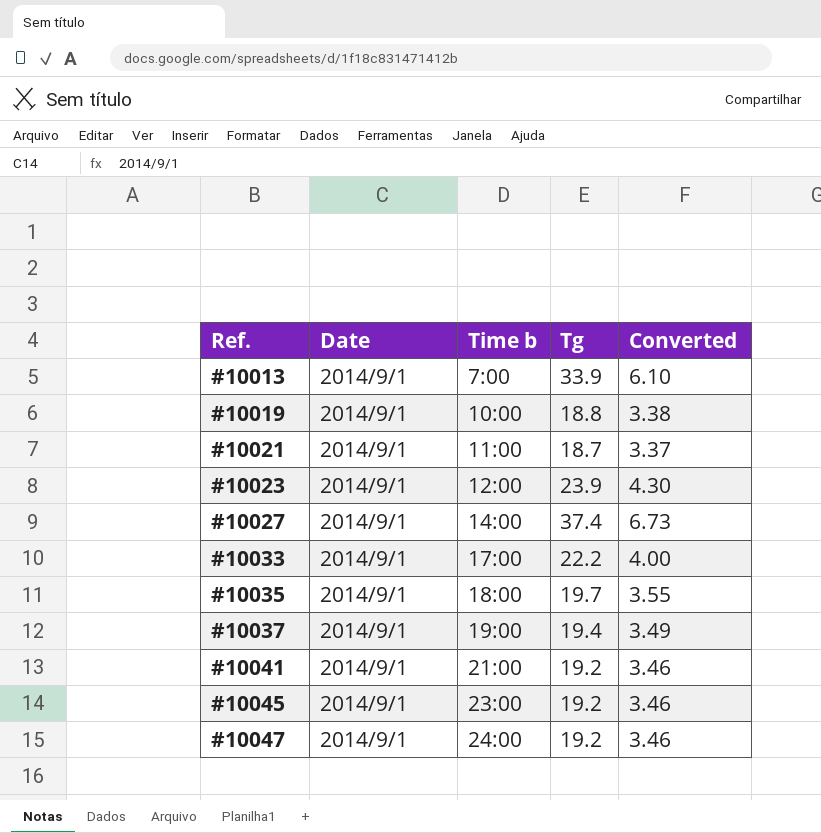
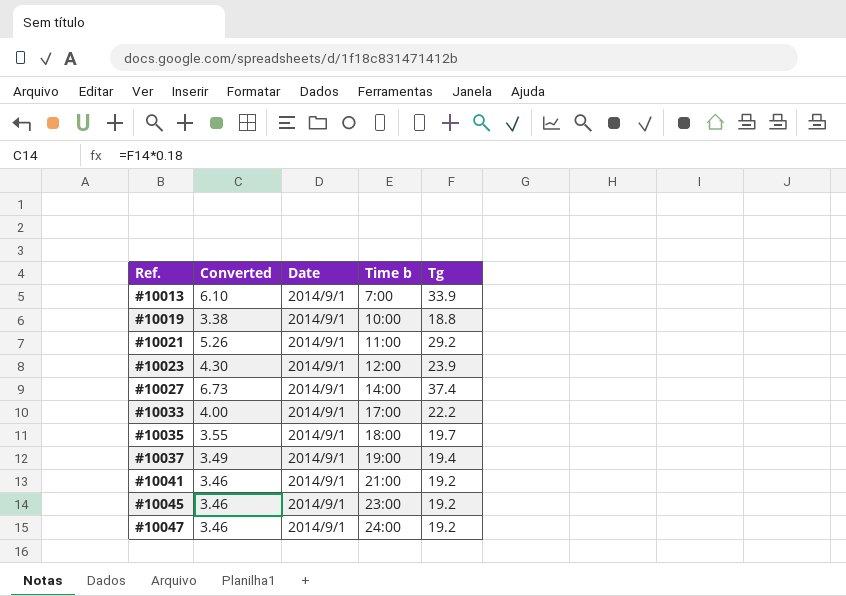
column Converted | position: 5 -> 2
#10021 | Converted: 3.37 -> 5.26
#10021 | Tg: 18.7 -> 29.2

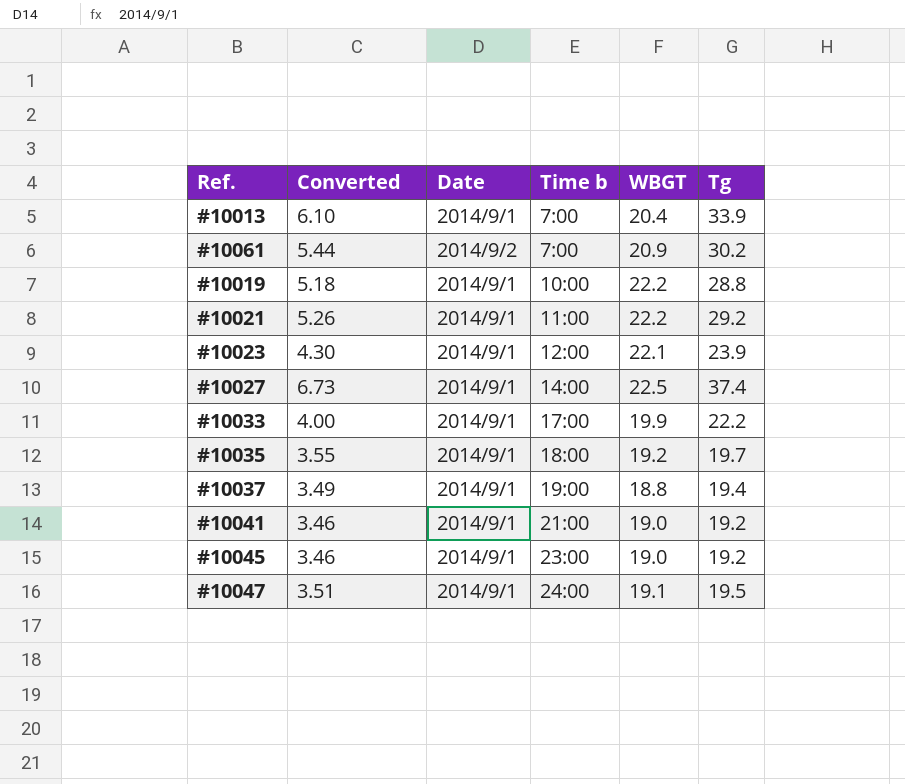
column WBGT | position: none -> 5
row #10061: none -> 5.44 | 2014/9/2 | 7:00 | 20.9 | 30.2
#10019 | Converted: 3.38 -> 5.18
#10019 | Tg: 18.8 -> 28.8
#10047 | Converted: 3.46 -> 3.51
#10047 | Tg: 19.2 -> 19.5

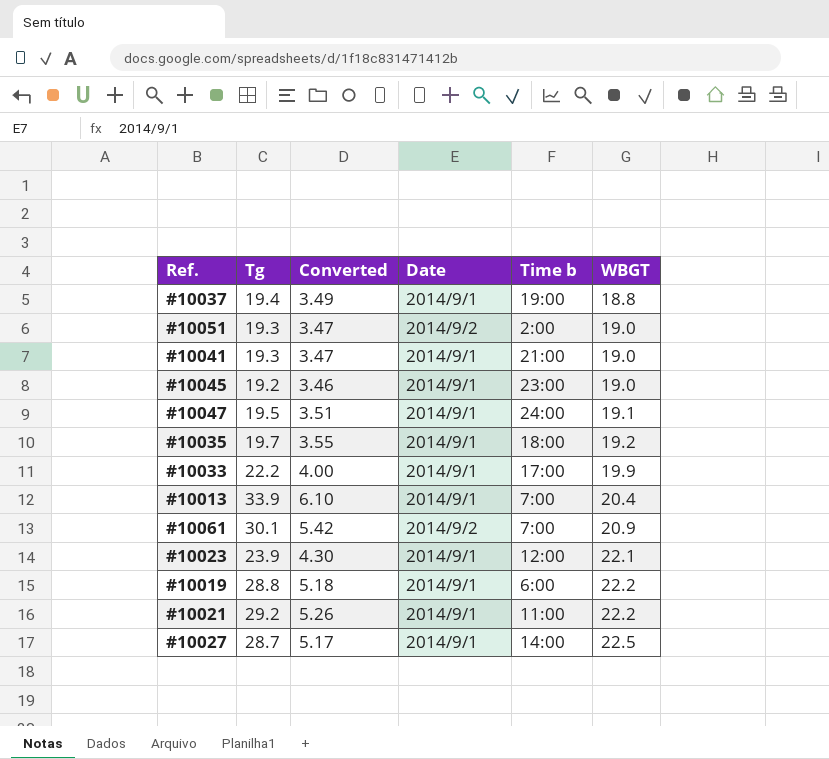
row order: Time b ascending -> WBGT ascending
column Tg | position: 6 -> 2
row #10051: none -> 19.3 | 3.47 | 2014/9/2 | 2:00 | 19.0
#10041 | Tg: 19.2 -> 19.3
#10041 | Converted: 3.46 -> 3.47
#10061 | Tg: 30.2 -> 30.1
#10061 | Converted: 5.44 -> 5.42
#10019 | Time b: 10:00 -> 6:00
#10027 | Tg: 37.4 -> 28.7
#10027 | Converted: 6.73 -> 5.17

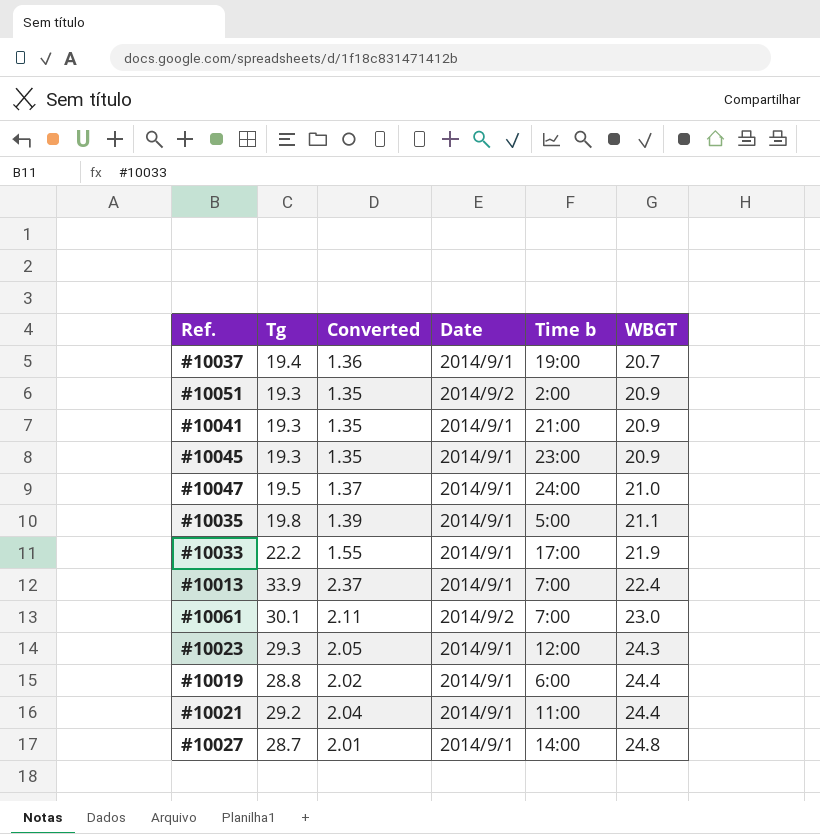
column Converted | formula: [Tg] * 0.18 -> [Tg] * 0.07
#10037 | WBGT: 18.8 -> 20.7
#10051 | WBGT: 19.0 -> 20.9
#10041 | WBGT: 19.0 -> 20.9
#10045 | Tg: 19.2 -> 19.3
#10045 | WBGT: 19.0 -> 20.9
#10047 | WBGT: 19.1 -> 21.0
#10035 | Tg: 19.7 -> 19.8
#10035 | Time b: 18:00 -> 5:00
#10035 | WBGT: 19.2 -> 21.1
#10033 | WBGT: 19.9 -> 21.9
#10013 | WBGT: 20.4 -> 22.4
#10061 | WBGT: 20.9 -> 23.0
#10023 | Tg: 23.9 -> 29.3
#10023 | WBGT: 22.1 -> 24.3
#10019 | WBGT: 22.2 -> 24.4
#10021 | WBGT: 22.2 -> 24.4
#10027 | WBGT: 22.5 -> 24.8

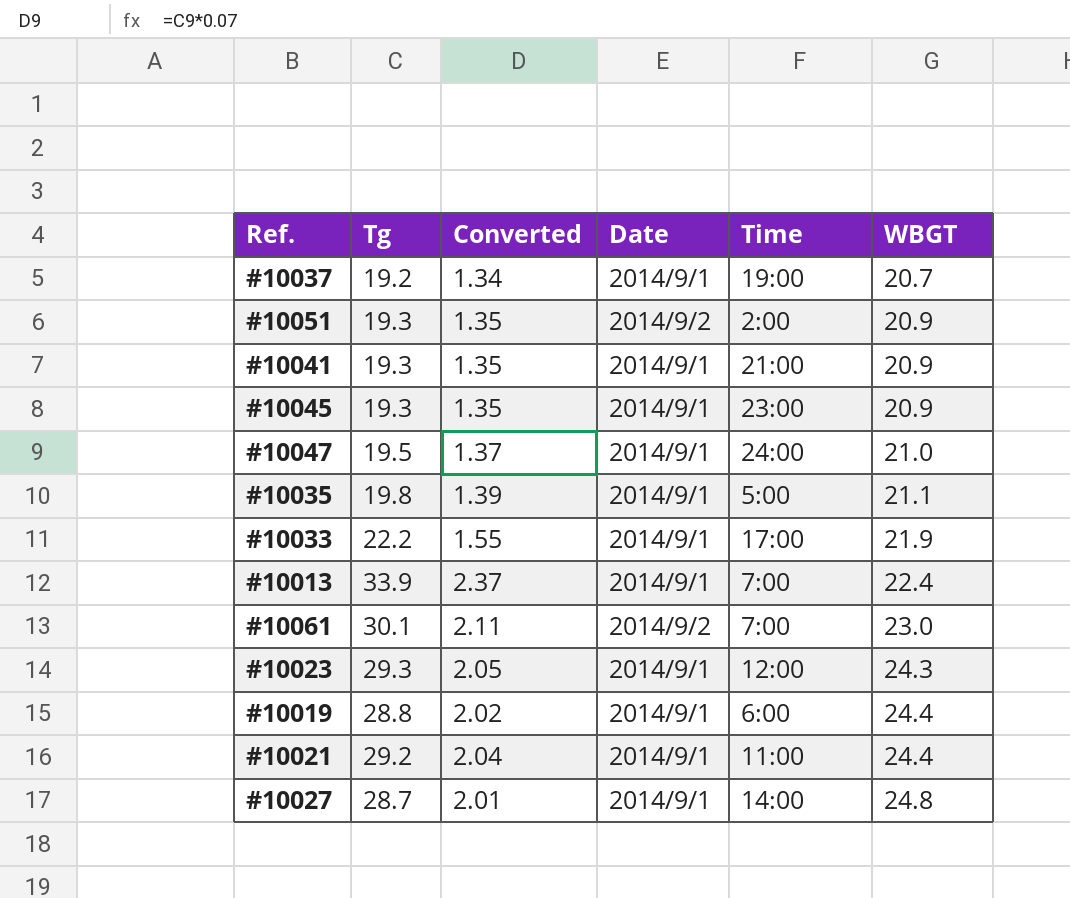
column name: Time b -> Time
#10037 | Tg: 19.4 -> 19.2
#10037 | Converted: 1.36 -> 1.34

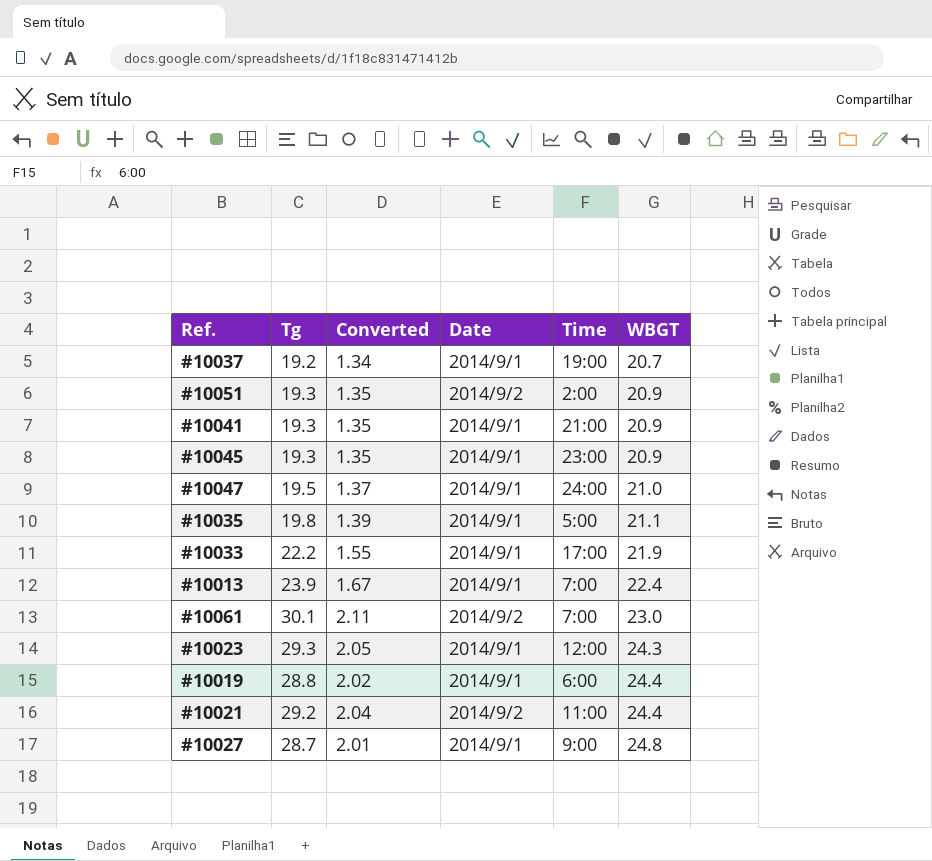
#10013 | Tg: 33.9 -> 23.9
#10013 | Converted: 2.37 -> 1.67
#10021 | Date: 2014/9/1 -> 2014/9/2
#10027 | Time: 14:00 -> 9:00

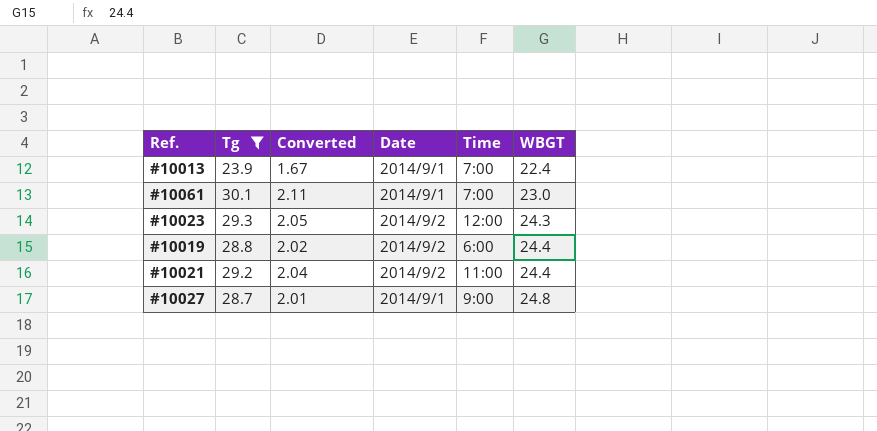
filter: none -> Tg >= 23.9
#10061 | Date: 2014/9/2 -> 2014/9/1
#10023 | Date: 2014/9/1 -> 2014/9/2
#10019 | Date: 2014/9/1 -> 2014/9/2

